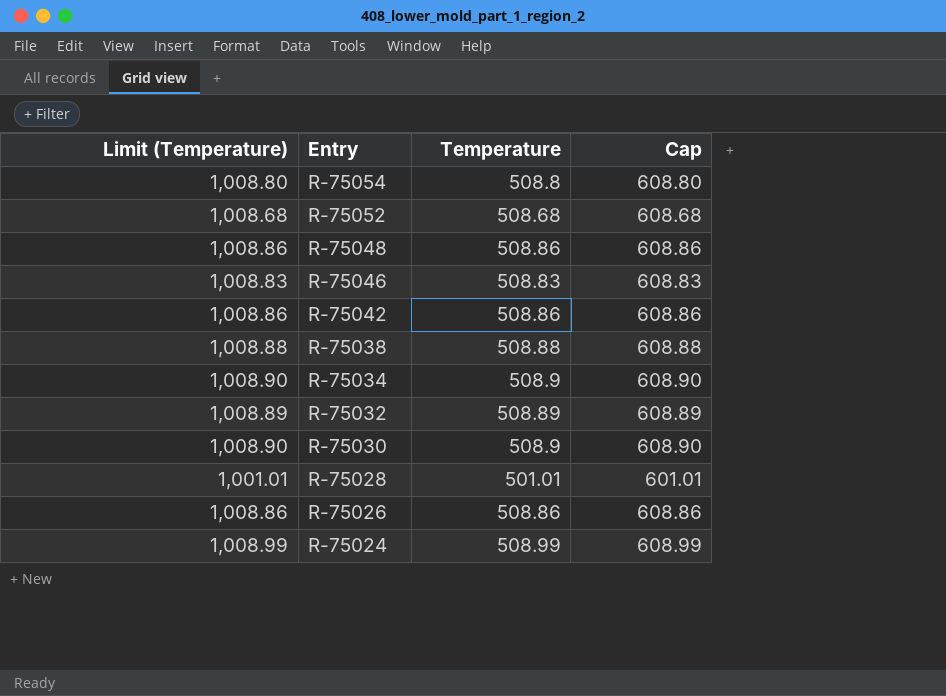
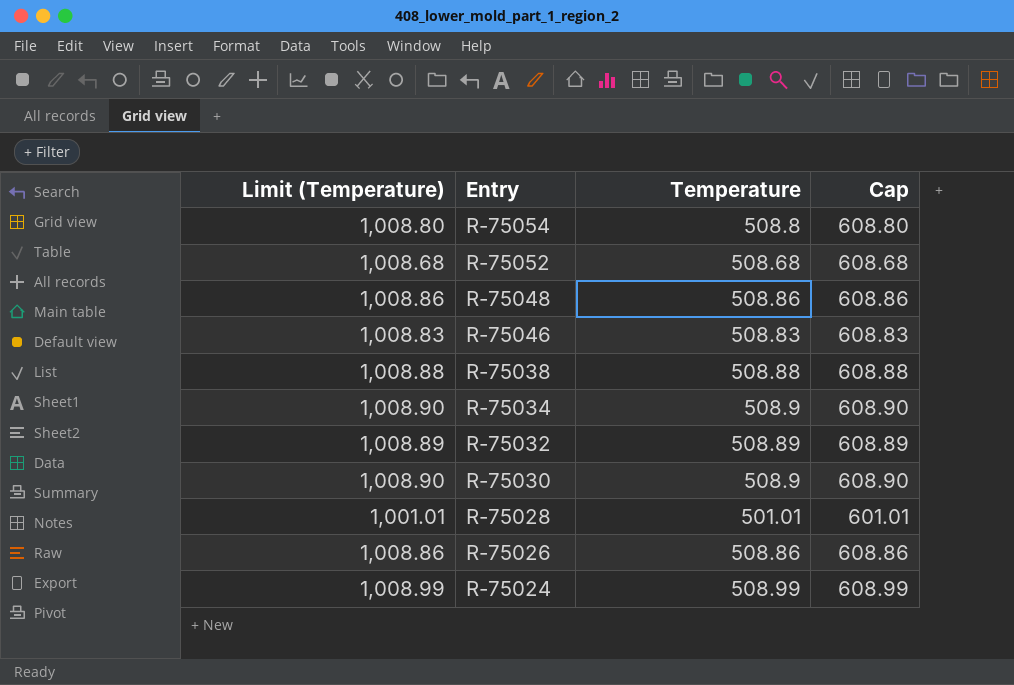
row R-75042: 1,008.86 | 508.86 | 608.86 -> none

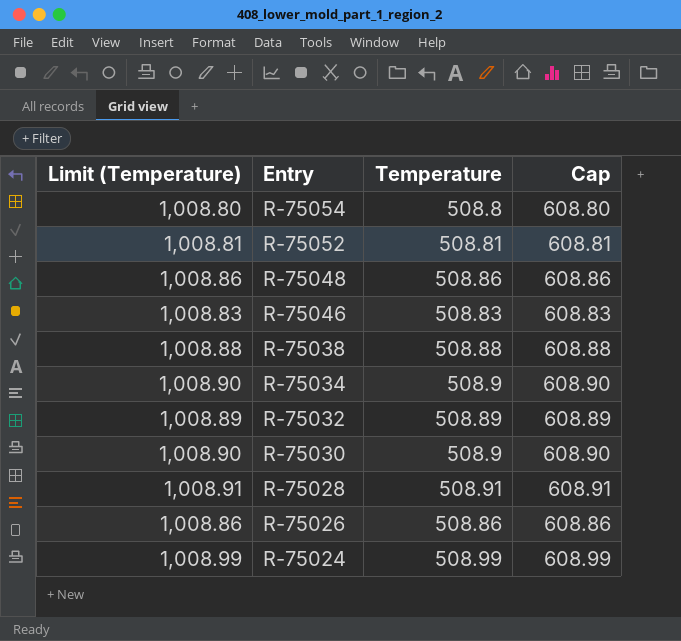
R-75052 | Limit (Temperature): 1,008.68 -> 1,008.81
R-75052 | Temperature: 508.68 -> 508.81
R-75052 | Cap: 608.68 -> 608.81
R-75028 | Limit (Temperature): 1,001.01 -> 1,008.91
R-75028 | Temperature: 501.01 -> 508.91
R-75028 | Cap: 601.01 -> 608.91

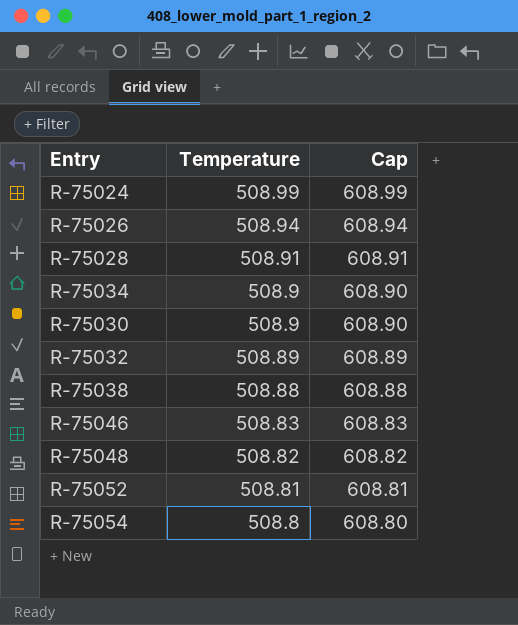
row order: Entry descending -> Temperature descending
column Limit (Temperature) | formula: [Temperature] + 500 -> none
R-75026 | Temperature: 508.86 -> 508.94
R-75026 | Cap: 608.86 -> 608.94
R-75048 | Temperature: 508.86 -> 508.82
R-75048 | Cap: 608.86 -> 608.82

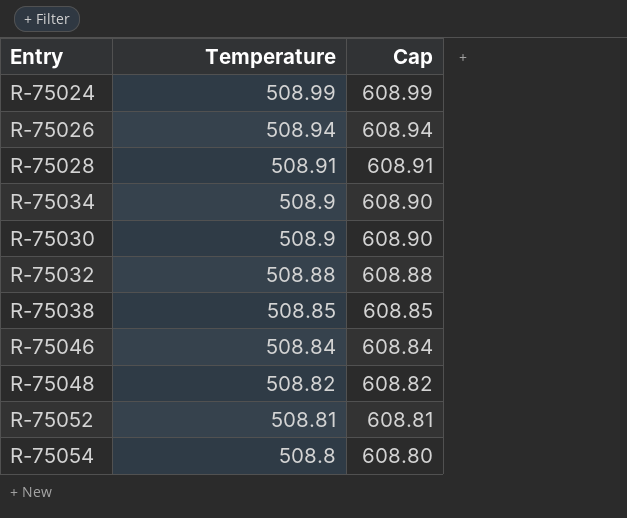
R-75032 | Temperature: 508.89 -> 508.88
R-75032 | Cap: 608.89 -> 608.88
R-75038 | Temperature: 508.88 -> 508.85
R-75038 | Cap: 608.88 -> 608.85
R-75046 | Temperature: 508.83 -> 508.84
R-75046 | Cap: 608.83 -> 608.84

